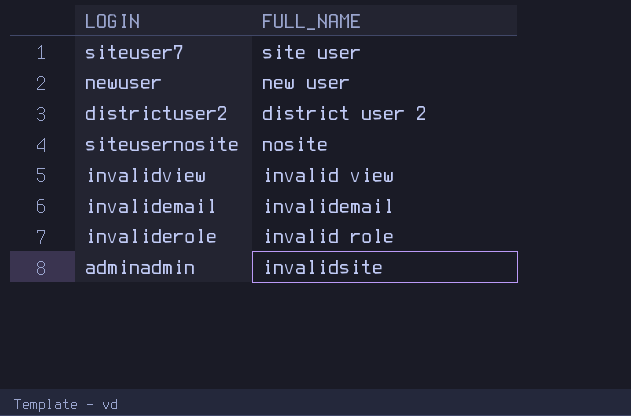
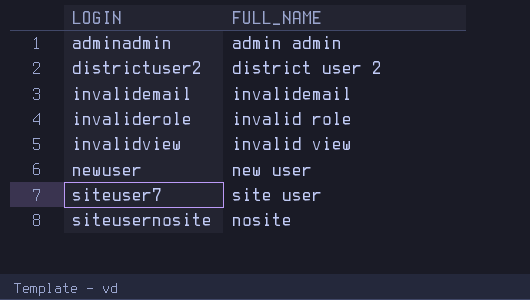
row order: none -> LOGIN ascending
adminadmin | FULL_NAME: invalidsite -> admin admin

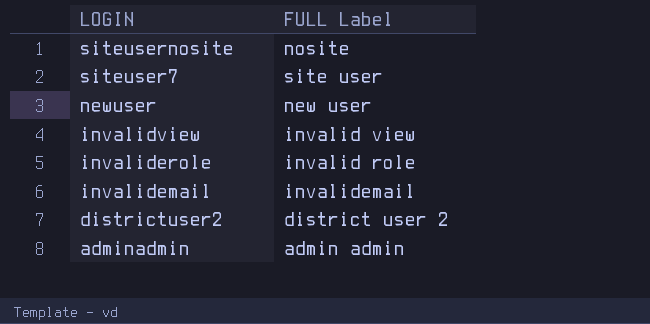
row order: LOGIN ascending -> LOGIN descending
column name: FULL_NAME -> FULL Label

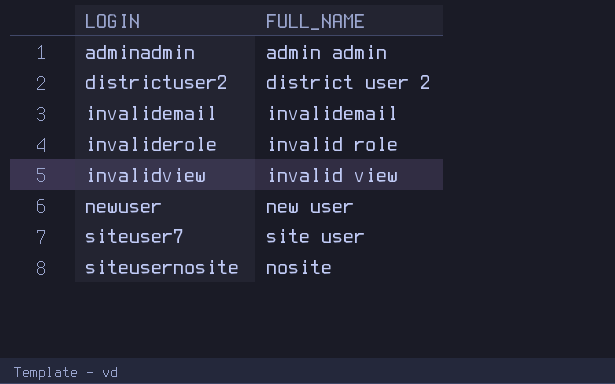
row order: LOGIN descending -> LOGIN ascending
column name: FULL Label -> FULL_NAME

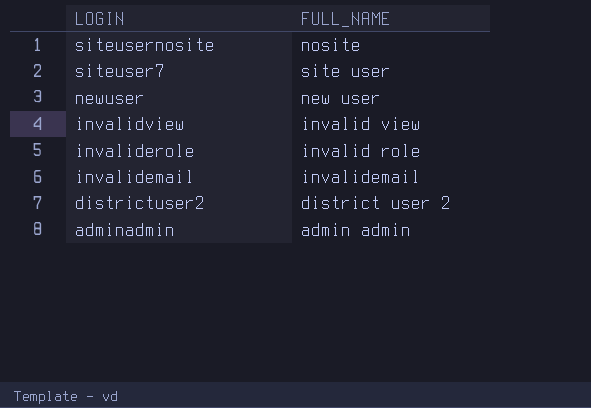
row order: LOGIN ascending -> LOGIN descending

